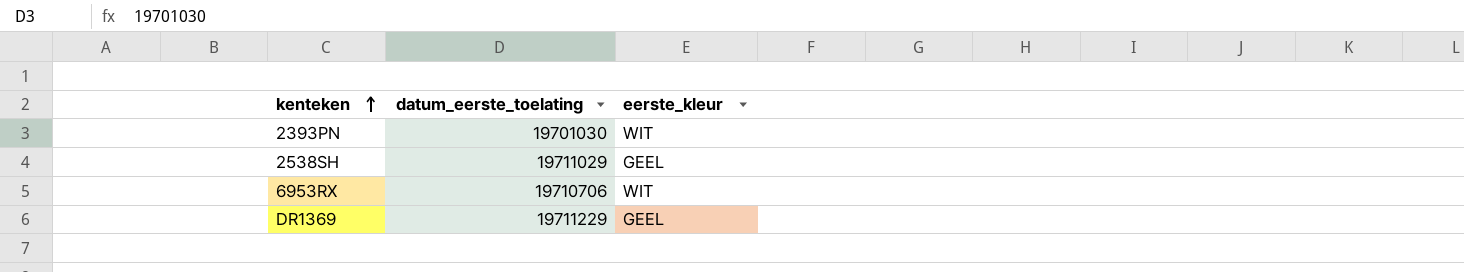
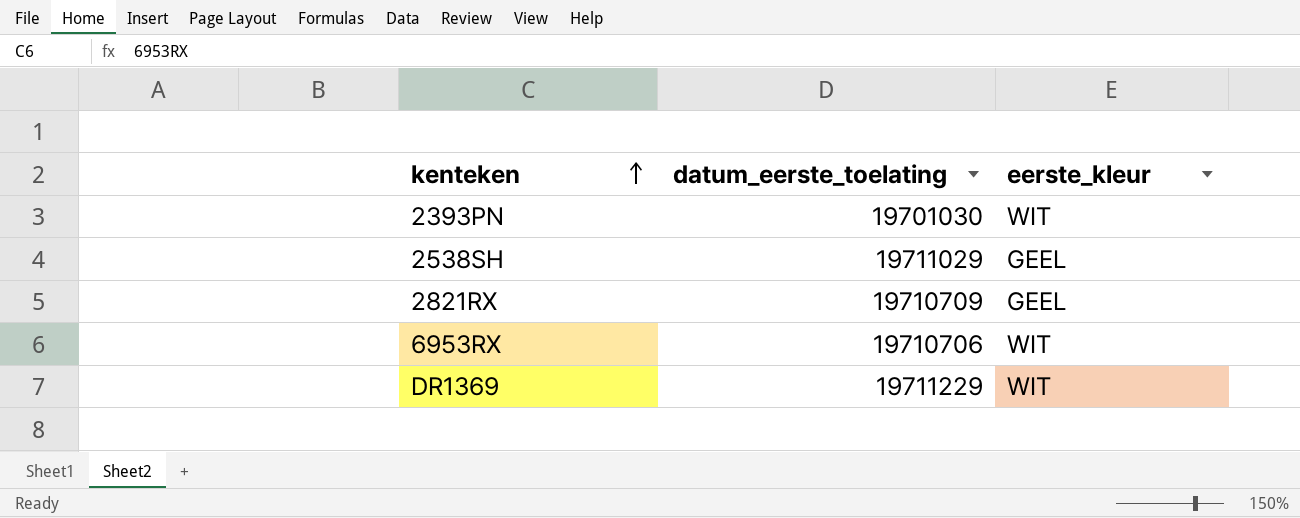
row 2821RX: none -> 19710709 | GEEL
DR1369 | eerste_kleur: GEEL -> WIT

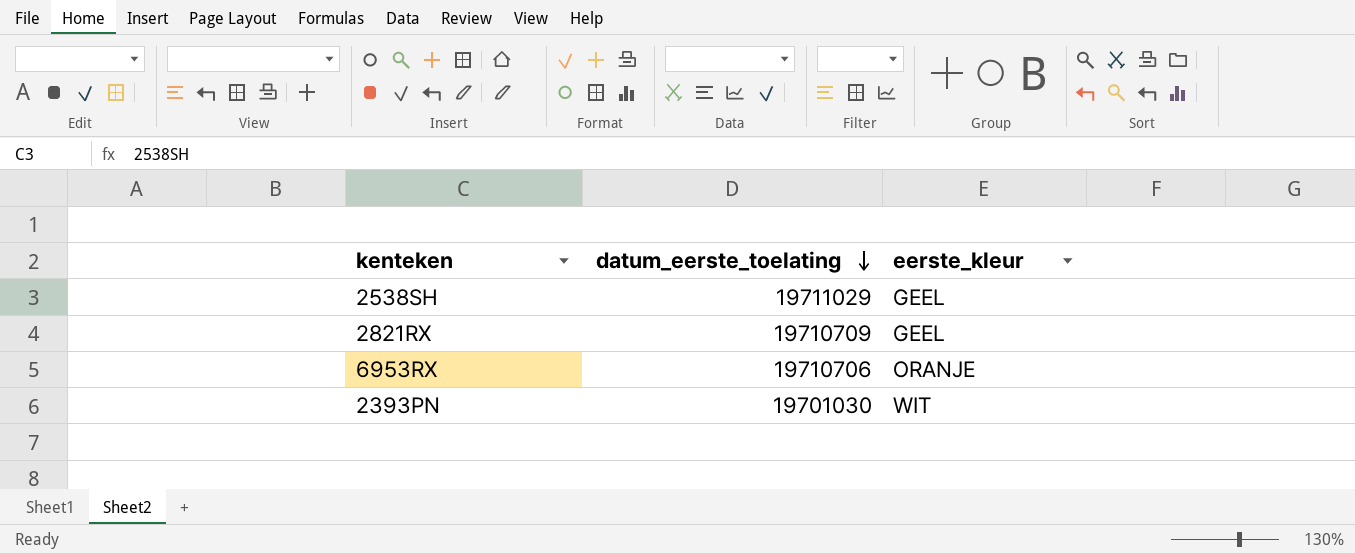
row order: kenteken ascending -> datum_eerste_toelating descending
row DR1369: 19711229 | WIT -> none
6953RX | eerste_kleur: WIT -> ORANJE

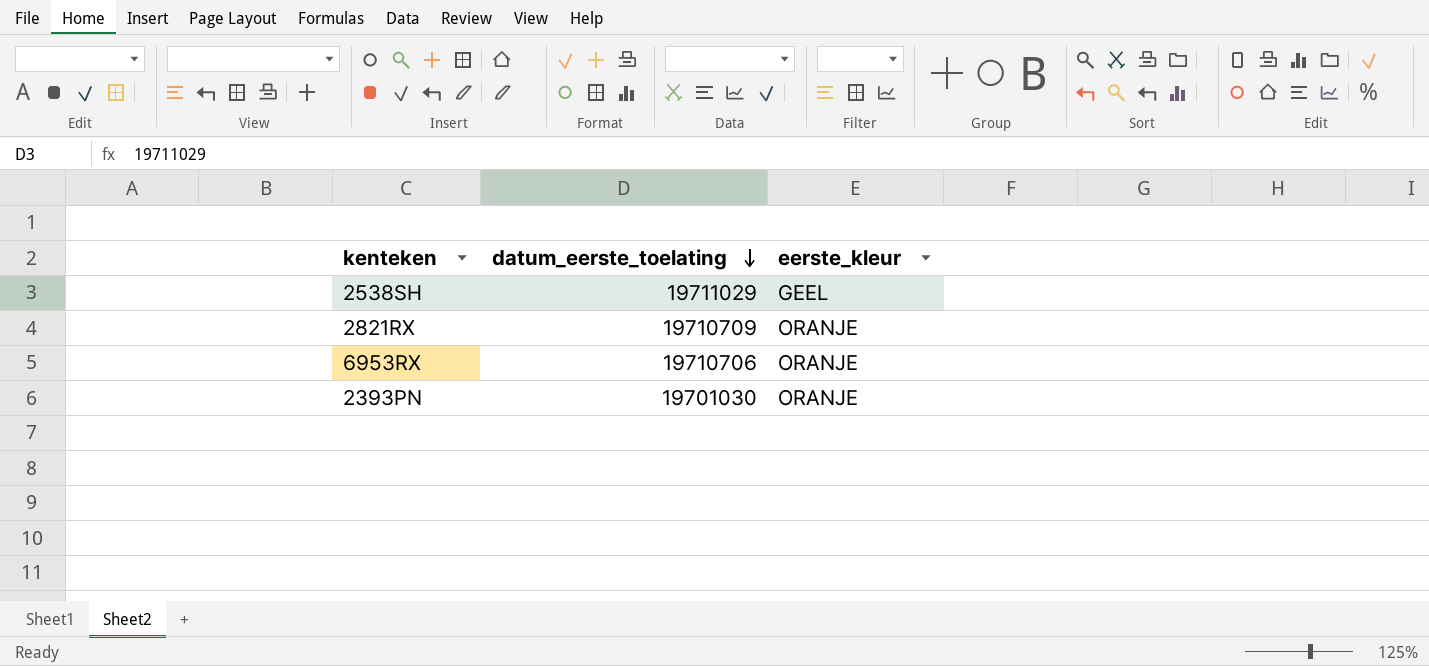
2821RX | eerste_kleur: GEEL -> ORANJE
2393PN | eerste_kleur: WIT -> ORANJE

